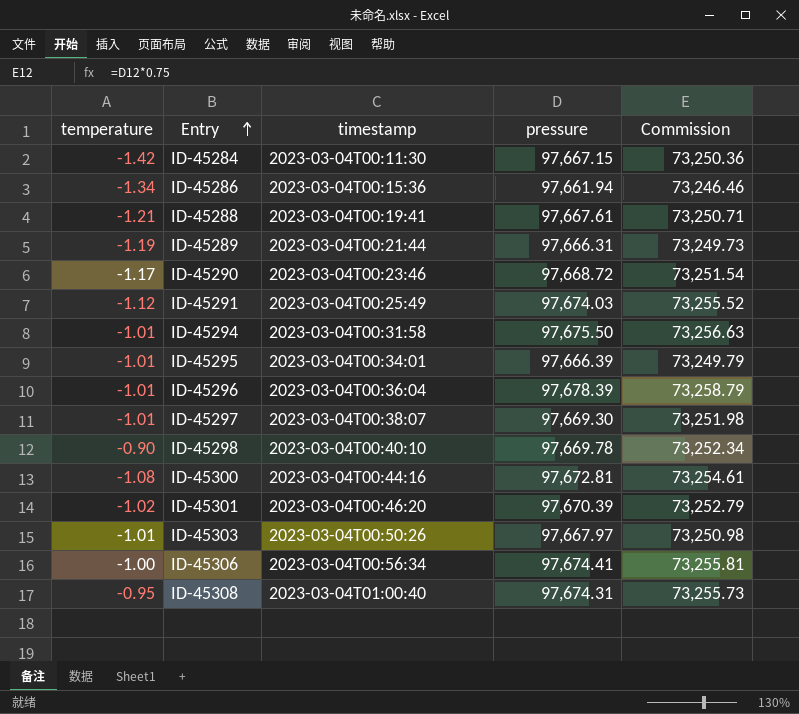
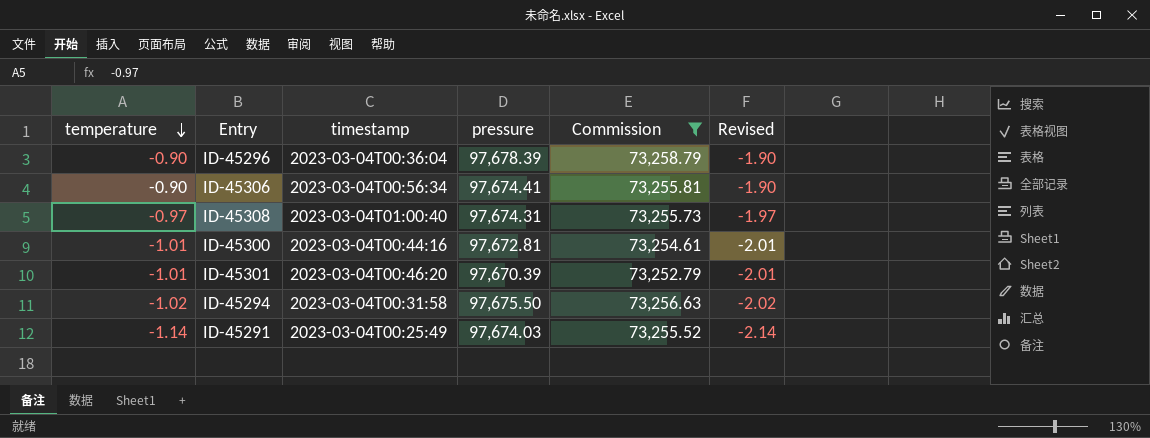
filter: none -> Commission >= 73,252.79
row order: Entry ascending -> temperature descending
column Revised | formula: none -> [temperature] - 1
ID-45296 | temperature: -1.01 -> -0.90
ID-45306 | temperature: -1.00 -> -0.90
ID-45308 | temperature: -0.95 -> -0.97
ID-45300 | temperature: -1.08 -> -1.01
ID-45301 | temperature: -1.02 -> -1.01
ID-45294 | temperature: -1.01 -> -1.02
ID-45291 | temperature: -1.12 -> -1.14

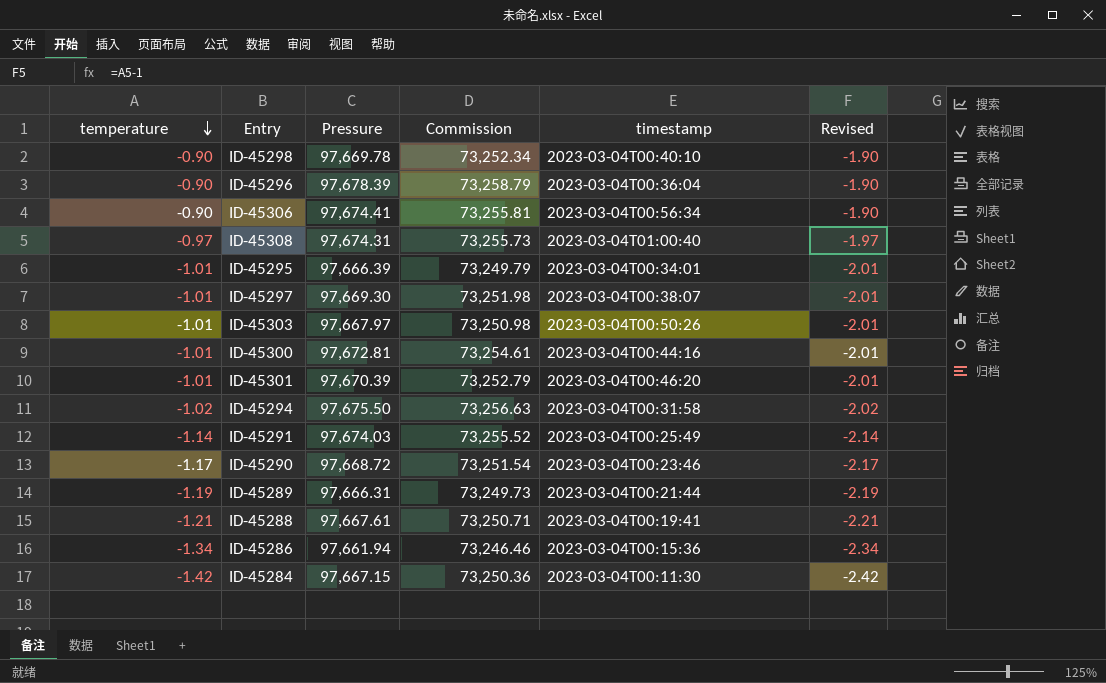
filter: Commission >= 73,252.79 -> none
column name: pressure -> Pressure
column timestamp | position: 3 -> 5

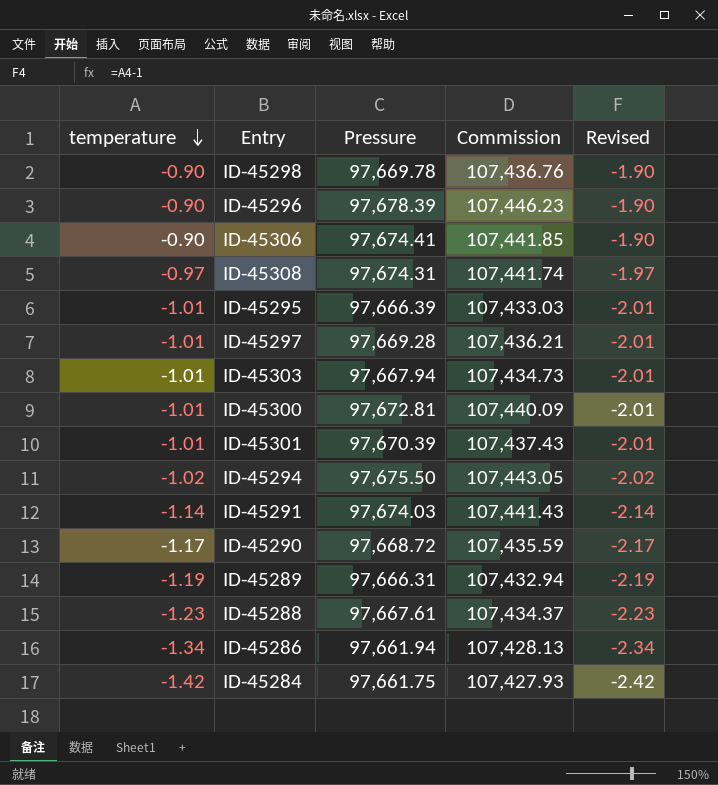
column timestamp | position: 5 -> none
column Commission | formula: [Pressure] * 0.75 -> [Pressure] * 1.1
ID-45297 | Pressure: 97,669.30 -> 97,669.28
ID-45303 | Pressure: 97,667.97 -> 97,667.94
ID-45288 | temperature: -1.21 -> -1.23
ID-45288 | Revised: -2.21 -> -2.23
ID-45284 | Pressure: 97,667.15 -> 97,661.75

